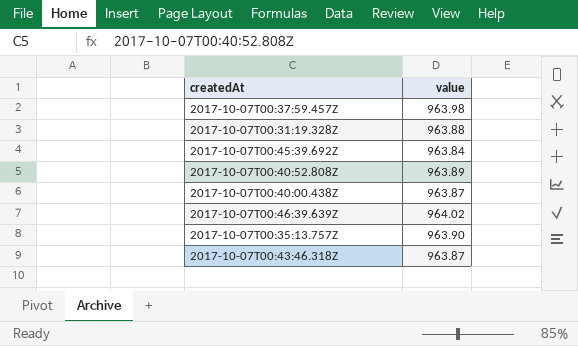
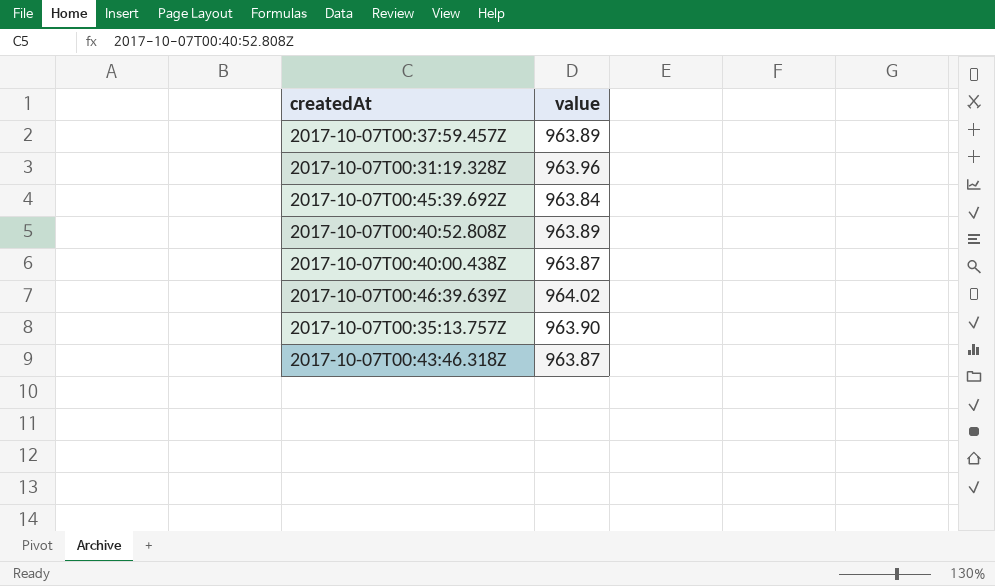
2017-10-07T00:37:59.457Z | value: 963.98 -> 963.89
2017-10-07T00:31:19.328Z | value: 963.88 -> 963.96

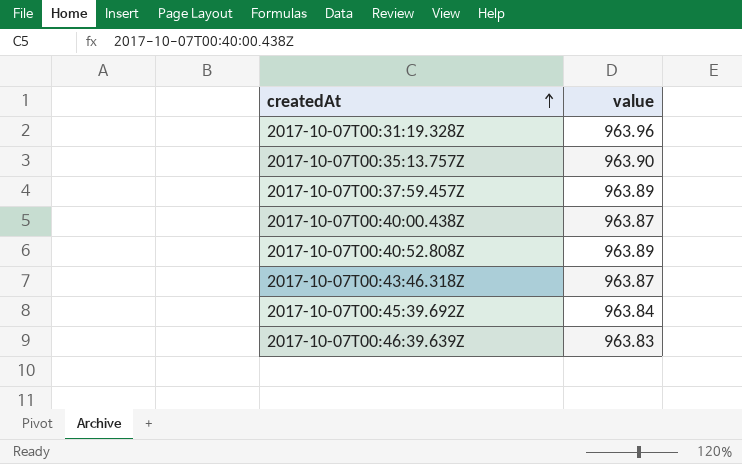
row order: none -> createdAt ascending
2017-10-07T00:46:39.639Z | value: 964.02 -> 963.83

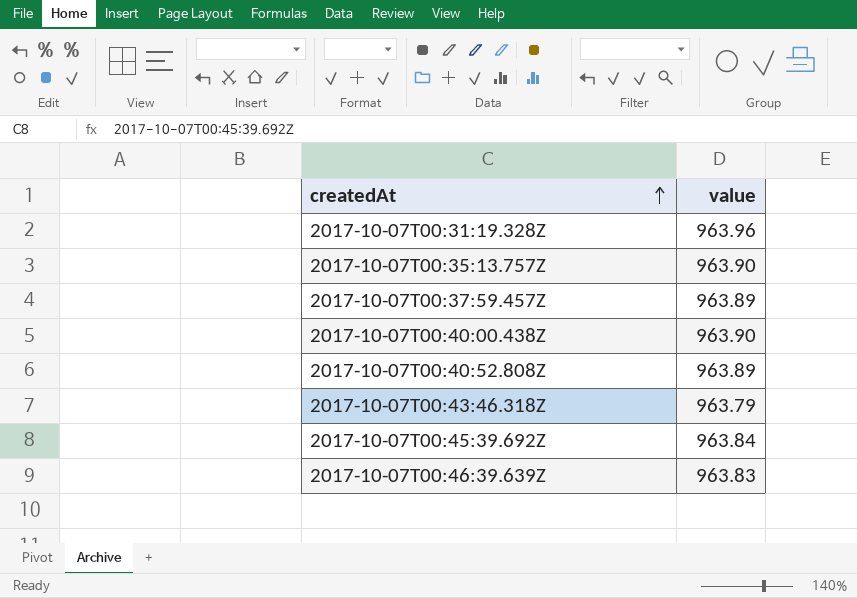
2017-10-07T00:40:00.438Z | value: 963.87 -> 963.90
2017-10-07T00:43:46.318Z | value: 963.87 -> 963.79

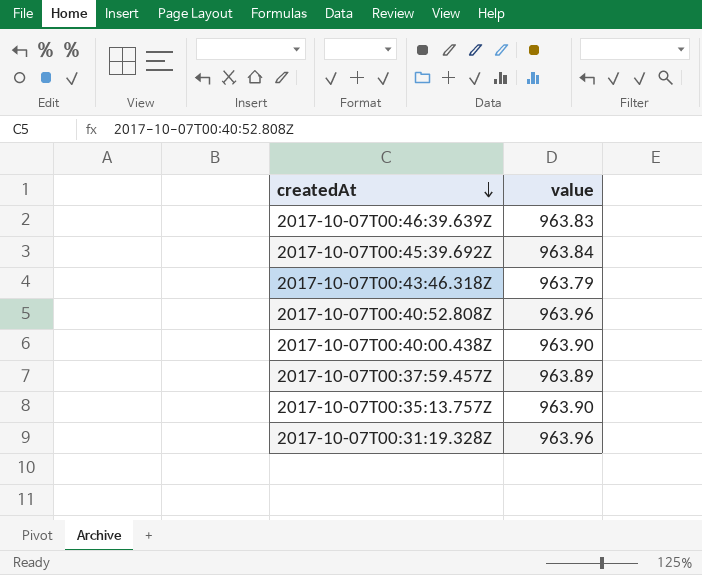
row order: createdAt ascending -> createdAt descending
2017-10-07T00:40:52.808Z | value: 963.89 -> 963.96

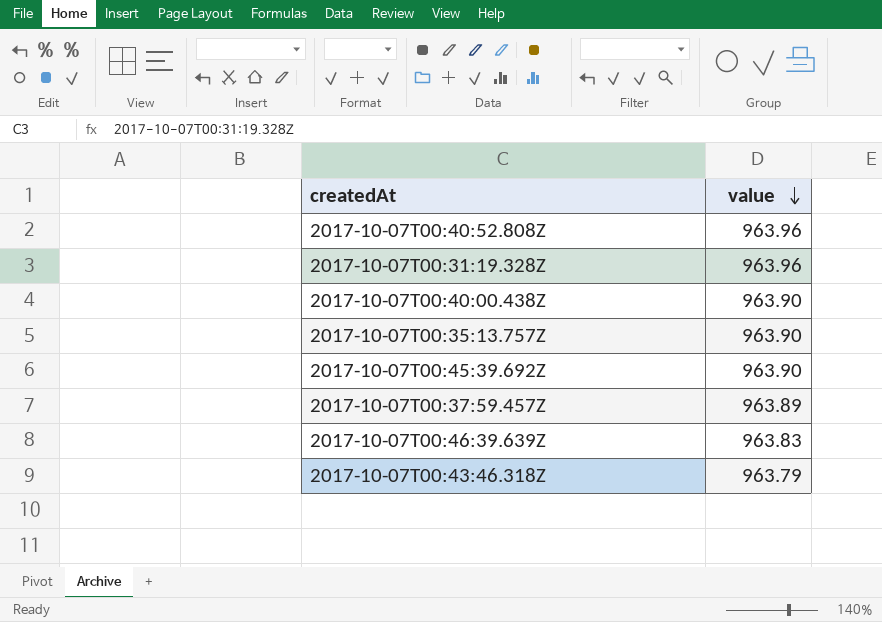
row order: createdAt descending -> value descending
2017-10-07T00:45:39.692Z | value: 963.84 -> 963.90

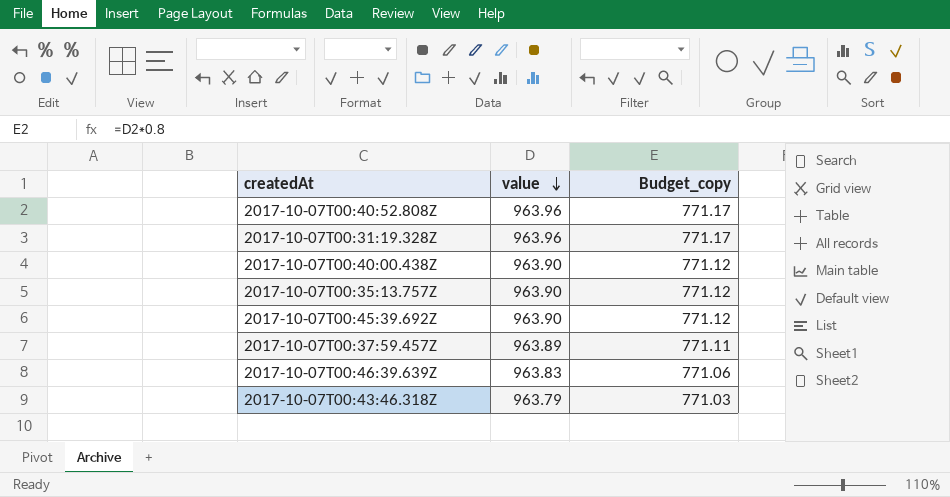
column Budget_copy | formula: none -> [value] * 0.8

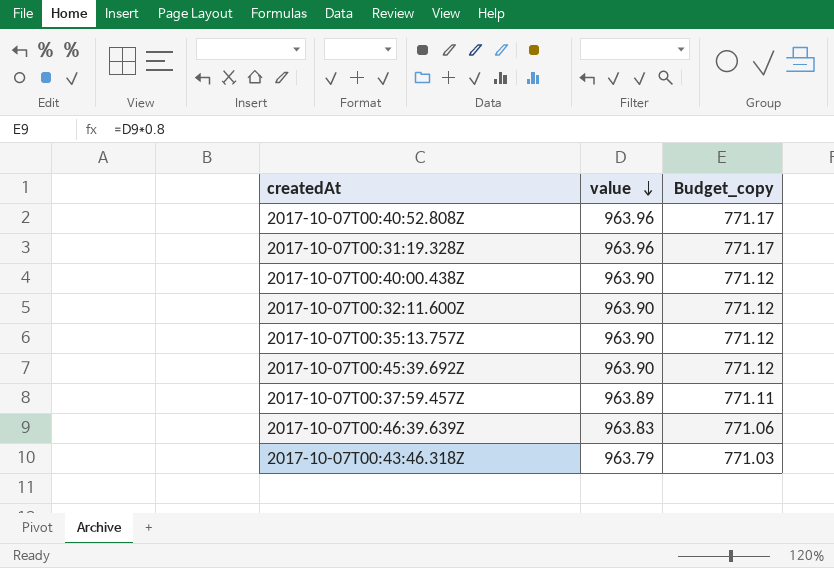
row 2017-10-07T00:32:11.600Z: none -> 963.90 | 771.12

